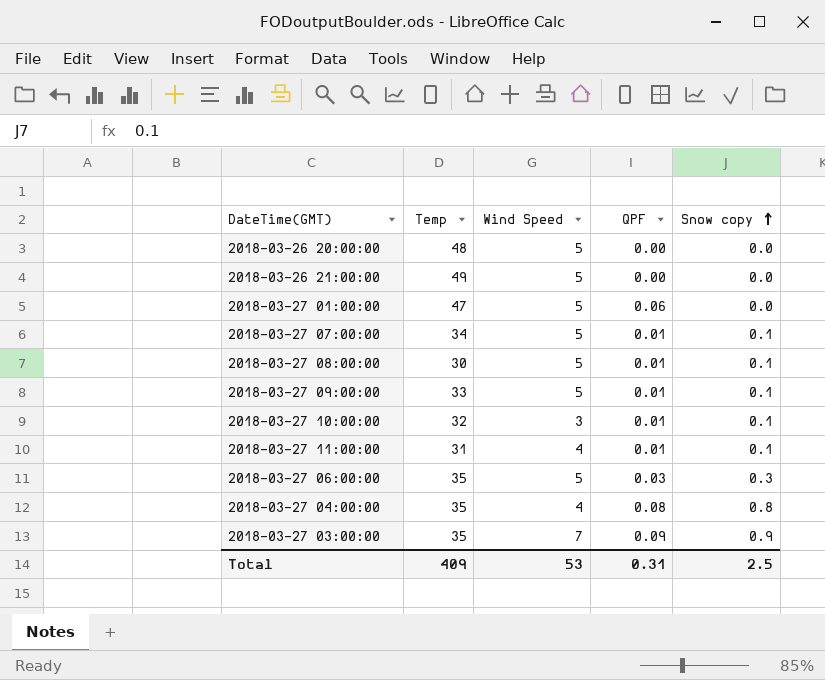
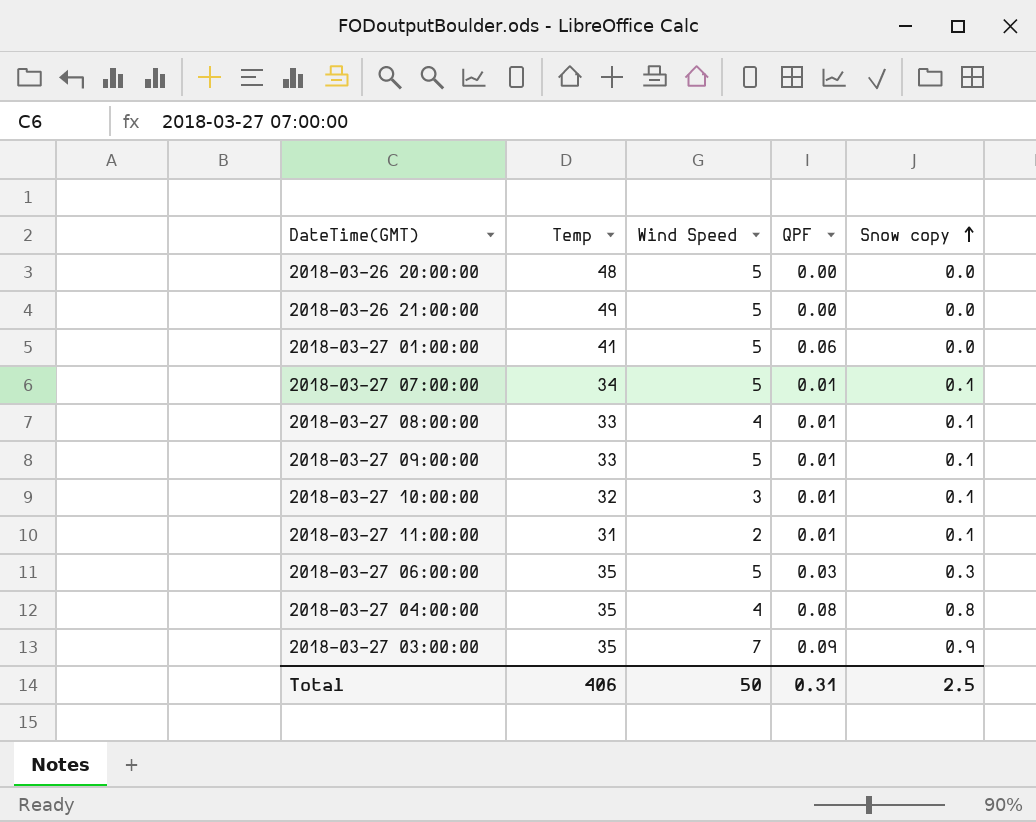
2018-03-27 01:00:00 | Temp: 47 -> 41
2018-03-27 08:00:00 | Temp: 30 -> 33
2018-03-27 08:00:00 | Wind Speed: 5 -> 4
2018-03-27 11:00:00 | Wind Speed: 4 -> 2
Total | Temp: 409 -> 406
Total | Wind Speed: 53 -> 50

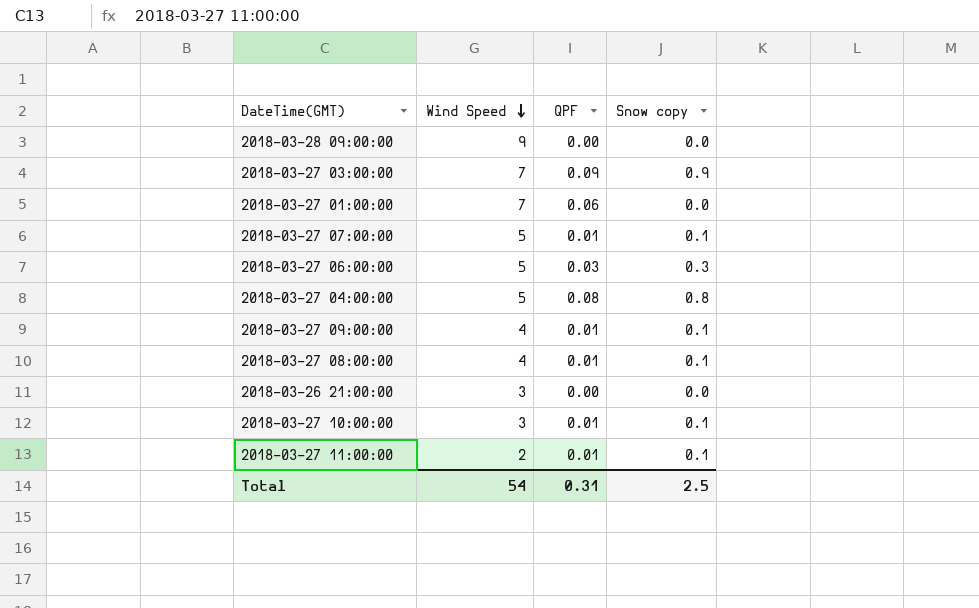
row order: Snow copy ascending -> Wind Speed descending
column Temp | position: 2 -> none
row 2018-03-26 20:00:00: 48 | 5 | 0.00 | 0.0 -> none
row 2018-03-28 09:00:00: none -> 9 | 0.00 | 0.0
2018-03-27 01:00:00 | Wind Speed: 5 -> 7
2018-03-27 04:00:00 | Wind Speed: 4 -> 5
2018-03-27 09:00:00 | Wind Speed: 5 -> 4
2018-03-26 21:00:00 | Wind Speed: 5 -> 3
Total | Wind Speed: 50 -> 54

